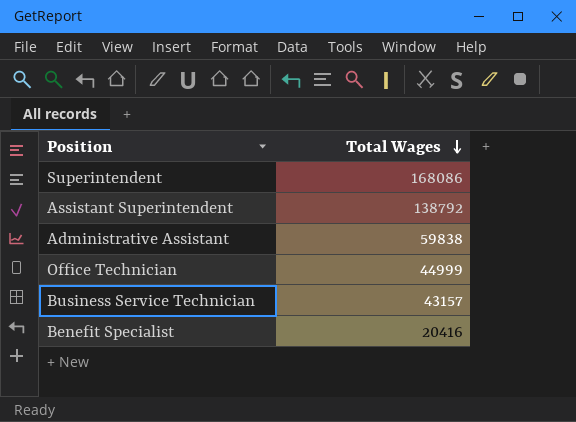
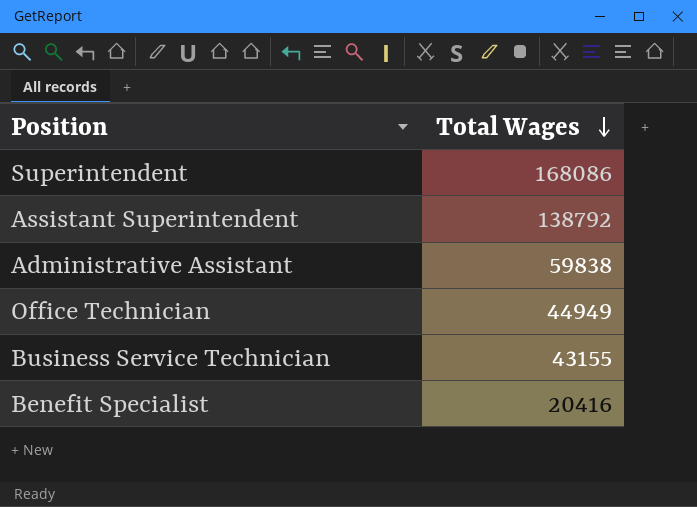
Office Technician | Total Wages: 44999 -> 44949
Business Service Technician | Total Wages: 43157 -> 43155

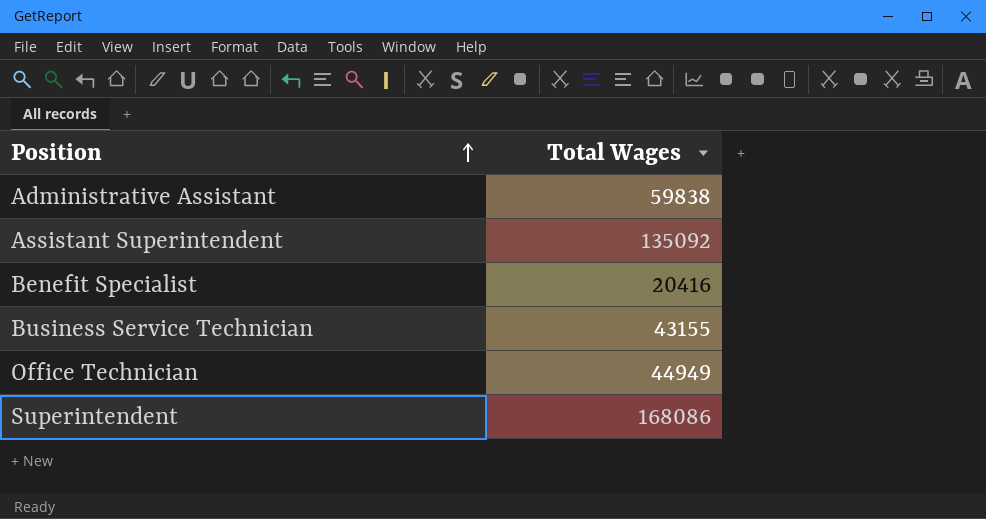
row order: Total Wages descending -> Position ascending
Assistant Superintendent | Total Wages: 138792 -> 135092

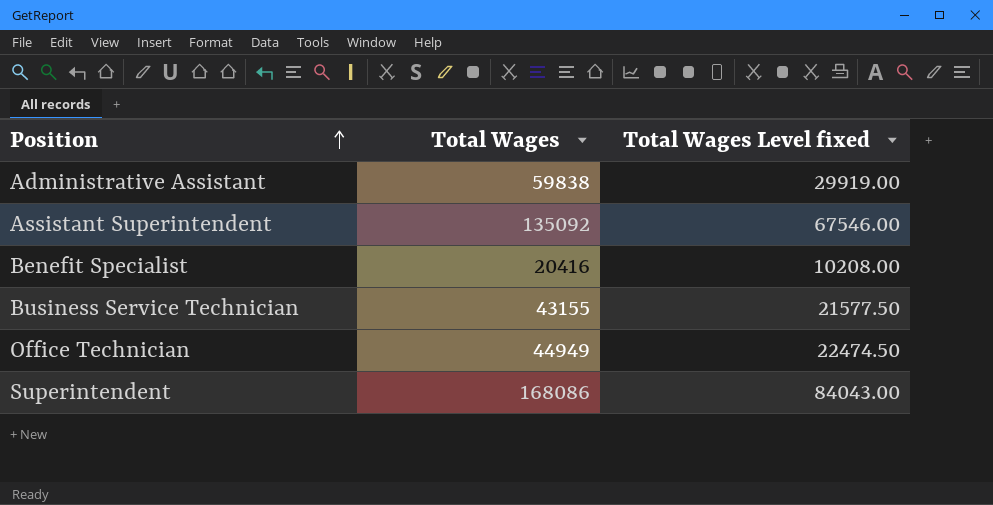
column Total Wages Level fixed | formula: none -> [Total Wages] * 0.5

